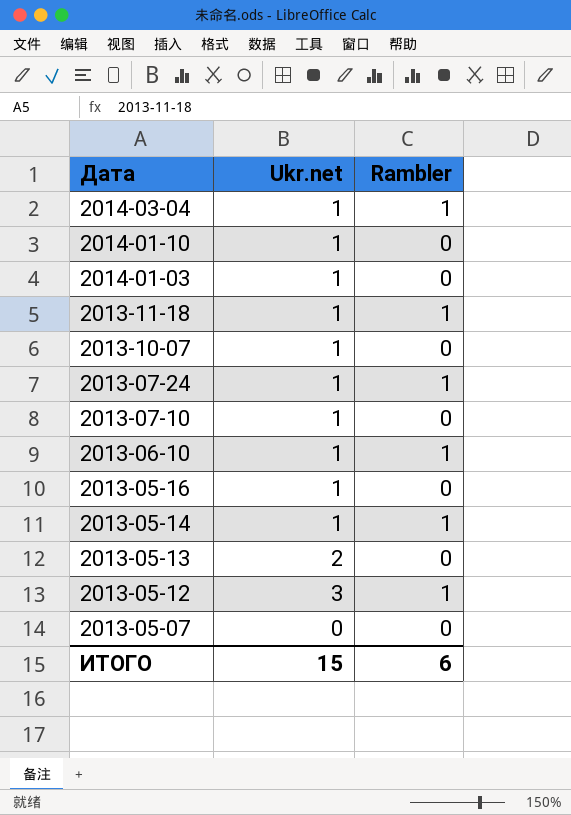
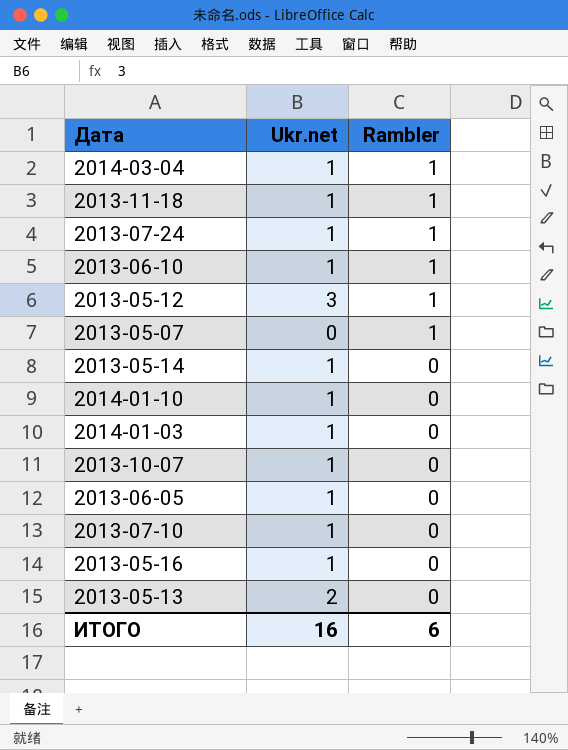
row order: Дата descending -> Rambler descending
2013-05-07 | Rambler: 0 -> 1
2013-05-14 | Rambler: 1 -> 0
row 2013-06-05: none -> 1 | 0
ИТОГО | Ukr.net: 15 -> 16

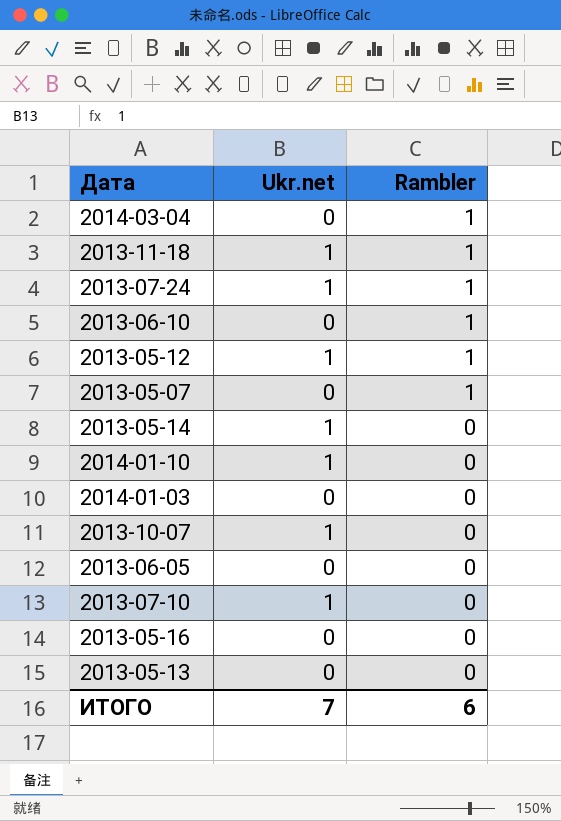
2014-03-04 | Ukr.net: 1 -> 0
2013-06-10 | Ukr.net: 1 -> 0
2013-05-12 | Ukr.net: 3 -> 1
2014-01-03 | Ukr.net: 1 -> 0
2013-06-05 | Ukr.net: 1 -> 0
2013-05-16 | Ukr.net: 1 -> 0
2013-05-13 | Ukr.net: 2 -> 0
ИТОГО | Ukr.net: 16 -> 7

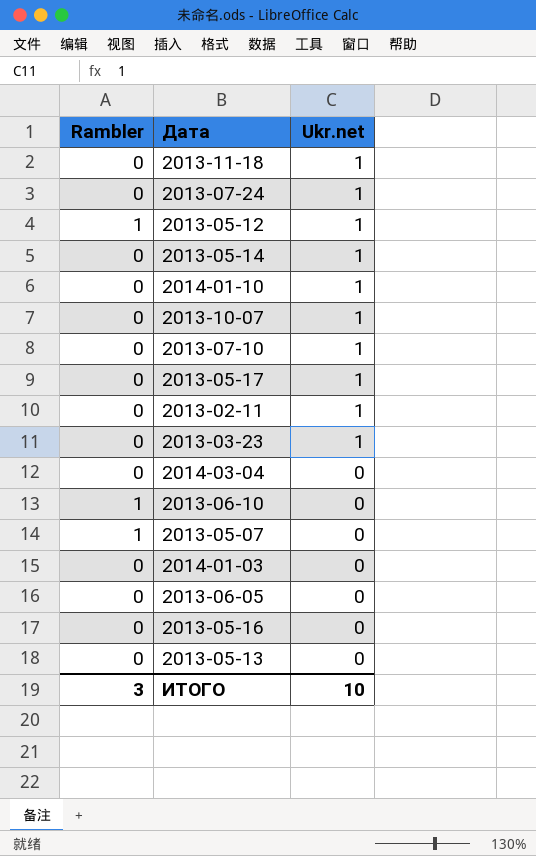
row order: Rambler descending -> Ukr.net descending
column Rambler | position: 3 -> 1
2013-11-18 | Rambler: 1 -> 0
2013-07-24 | Rambler: 1 -> 0
row 2013-05-17: none -> 0 | 1
row 2013-02-11: none -> 0 | 1
row 2013-03-23: none -> 0 | 1
2014-03-04 | Rambler: 1 -> 0
ИТОГО | Rambler: 6 -> 3
ИТОГО | Ukr.net: 7 -> 10

